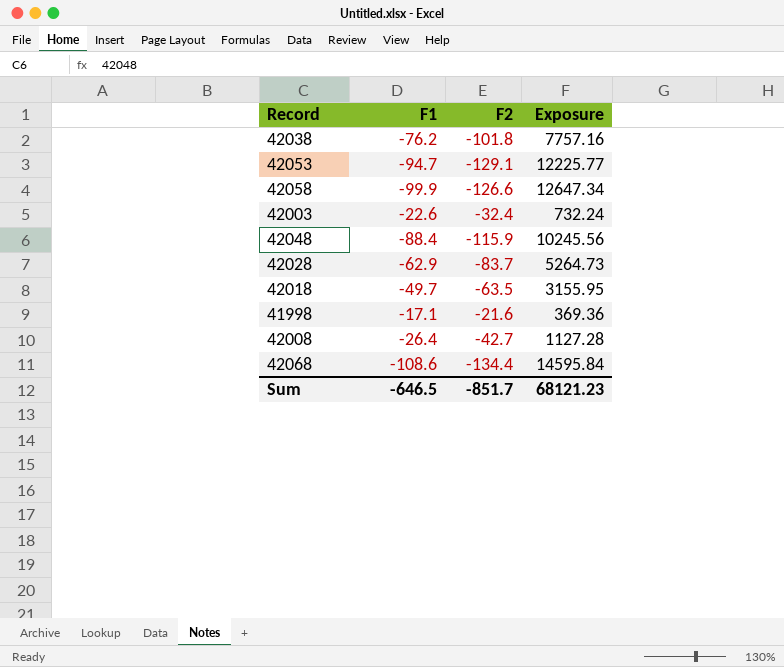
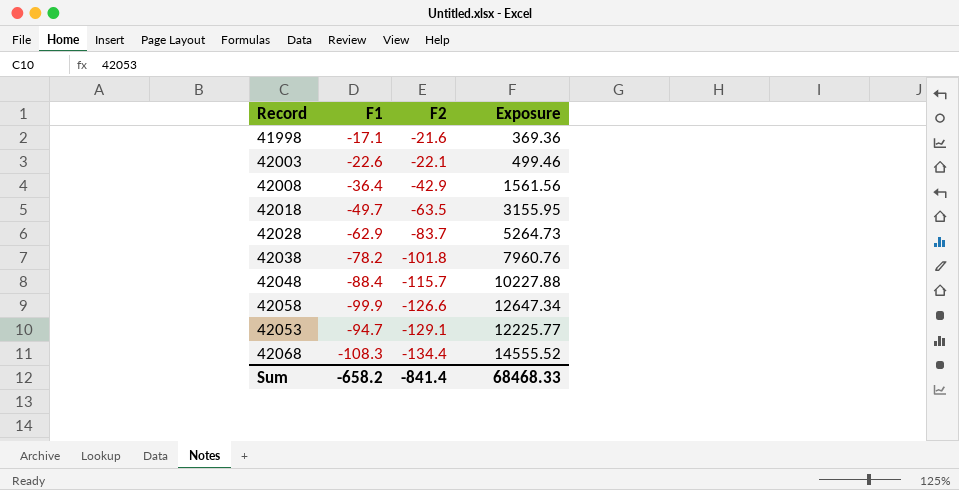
row order: none -> F2 descending
42003 | F2: -32.4 -> -22.1
42003 | Exposure: 732.24 -> 499.46
42008 | F1: -26.4 -> -36.4
42008 | F2: -42.7 -> -42.9
42008 | Exposure: 1127.28 -> 1561.56
42038 | F1: -76.2 -> -78.2
42038 | Exposure: 7757.16 -> 7960.76
42048 | F2: -115.9 -> -115.7
42048 | Exposure: 10245.56 -> 10227.88
42068 | F1: -108.6 -> -108.3
42068 | Exposure: 14595.84 -> 14555.52
Sum | F1: -646.5 -> -658.2
Sum | F2: -851.7 -> -841.4
Sum | Exposure: 68121.23 -> 68468.33

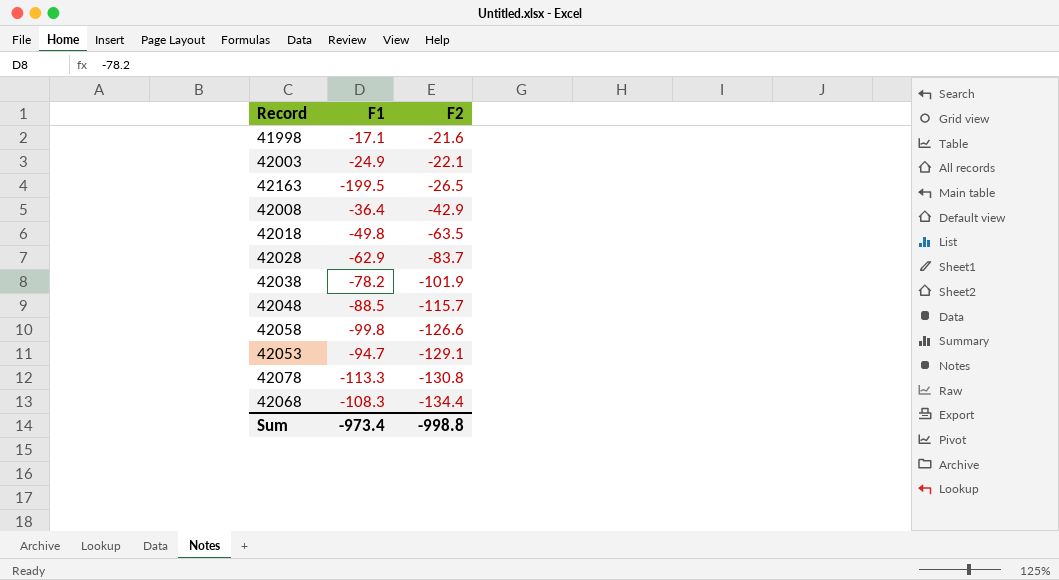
column Exposure | formula: [F1] * [F2] -> none
42003 | F1: -22.6 -> -24.9
row 42163: none -> -199.5 | -26.5
42018 | F1: -49.7 -> -49.8
42038 | F2: -101.8 -> -101.9
42048 | F1: -88.4 -> -88.5
42058 | F1: -99.9 -> -99.8
row 42078: none -> -113.3 | -130.8
Sum | F1: -658.2 -> -973.4
Sum | F2: -841.4 -> -998.8

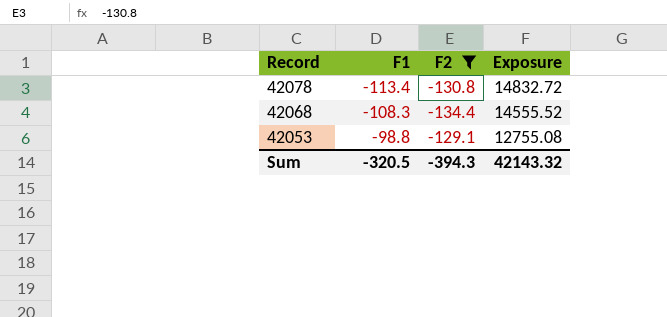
filter: none -> F2 <= -129.1
row order: F2 descending -> Record descending
column Exposure | formula: none -> [F1] * [F2]
42078 | F1: -113.3 -> -113.4
42053 | F1: -94.7 -> -98.8
Sum | F1: -973.4 -> -320.5
Sum | F2: -998.8 -> -394.3

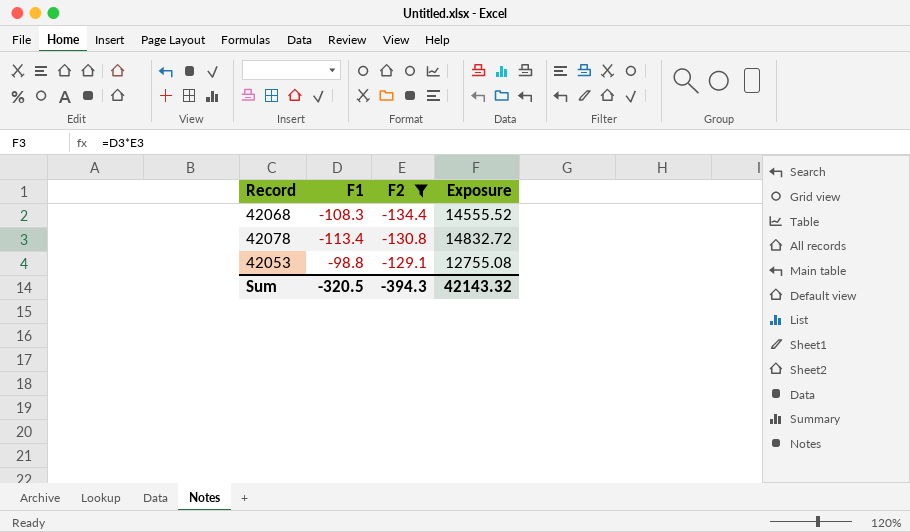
row order: Record descending -> F2 ascending

